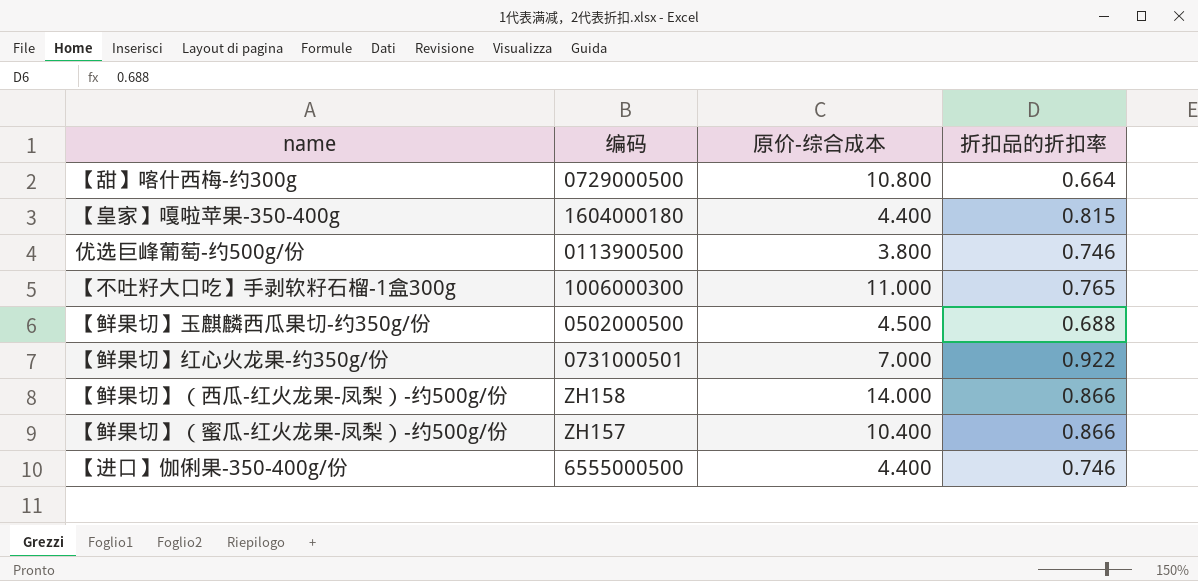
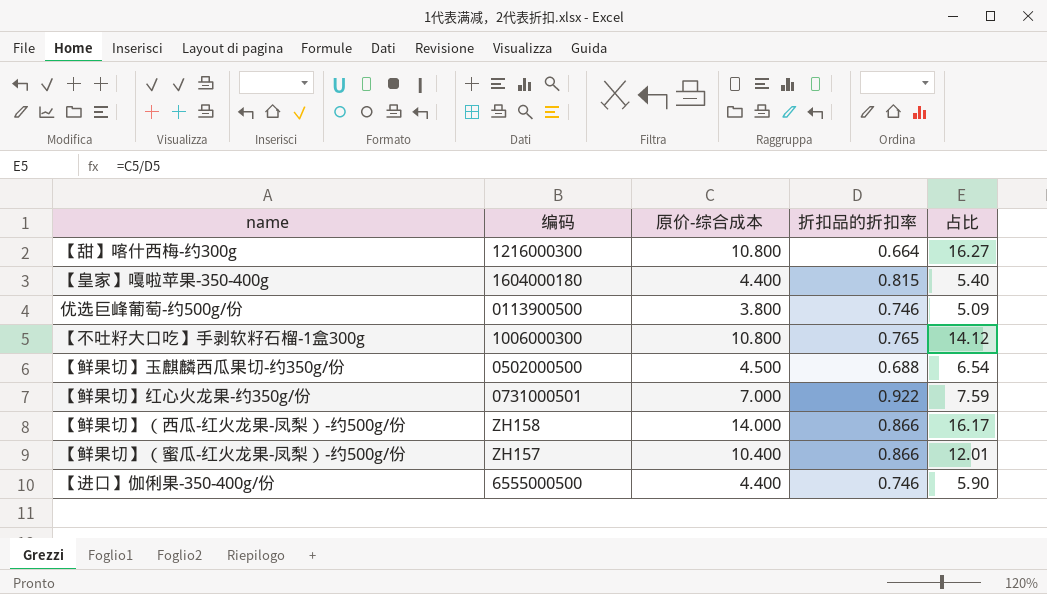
column 占比 | formula: none -> [原价-综合成本] / [折扣品的折扣率]
【甜】喀什西梅-约300g | 编码: 0729000500 -> 1216000300
【不吐籽大口吃】手剥软籽石榴-1盒300g | 原价-综合成本: 11.000 -> 10.800

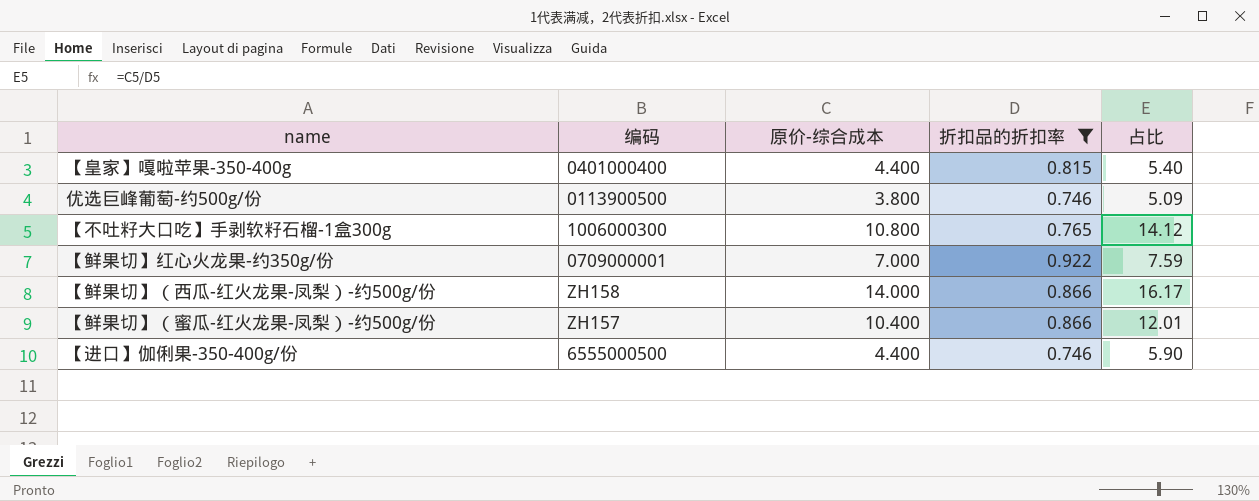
filter: none -> 折扣品的折扣率 >= 0.746
【皇家】嘎啦苹果-350-400g | 编码: 1604000180 -> 0401000400
【鲜果切】红心火龙果-约350g/份 | 编码: 0731000501 -> 0709000001

